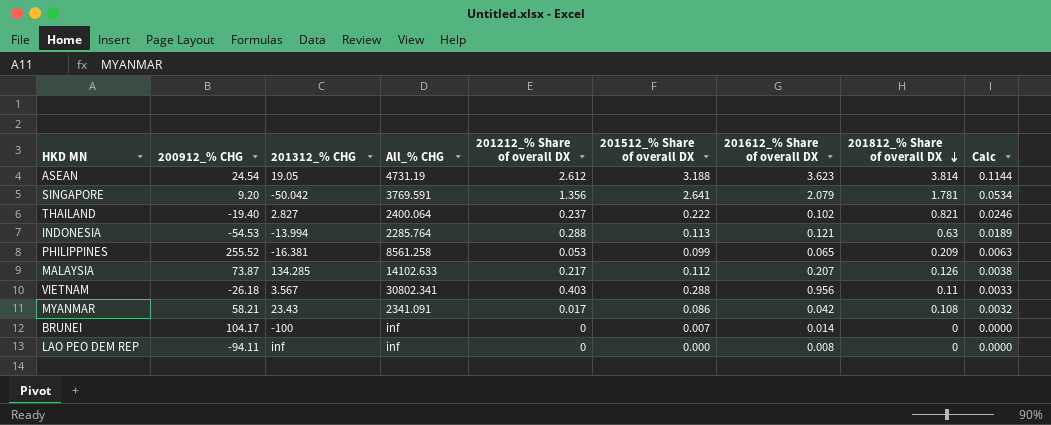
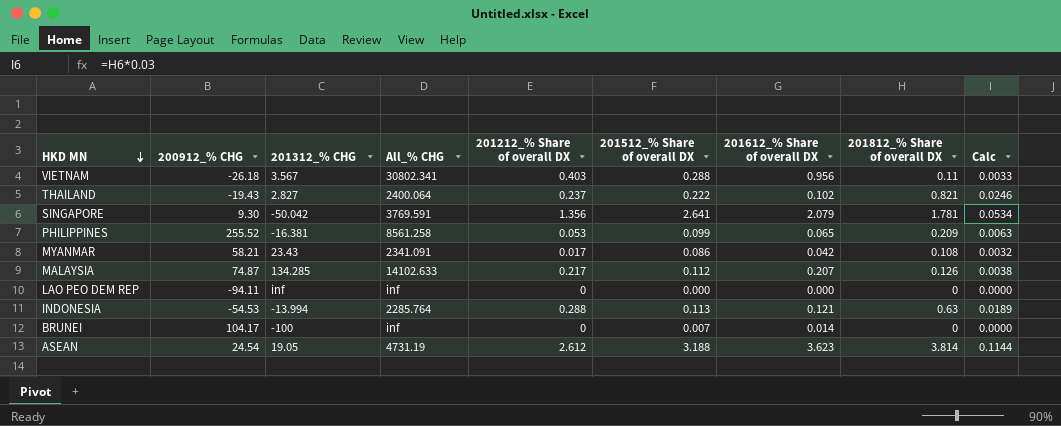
row order: 201812_% Share of overall DX descending -> HKD MN descending
THAILAND | 200912_% CHG: -19.40 -> -19.43
SINGAPORE | 200912_% CHG: 9.20 -> 9.30
MALAYSIA | 200912_% CHG: 73.87 -> 74.87
LAO PEO DEM REP | 201612_% Share of overall DX: 0.008 -> 0.000

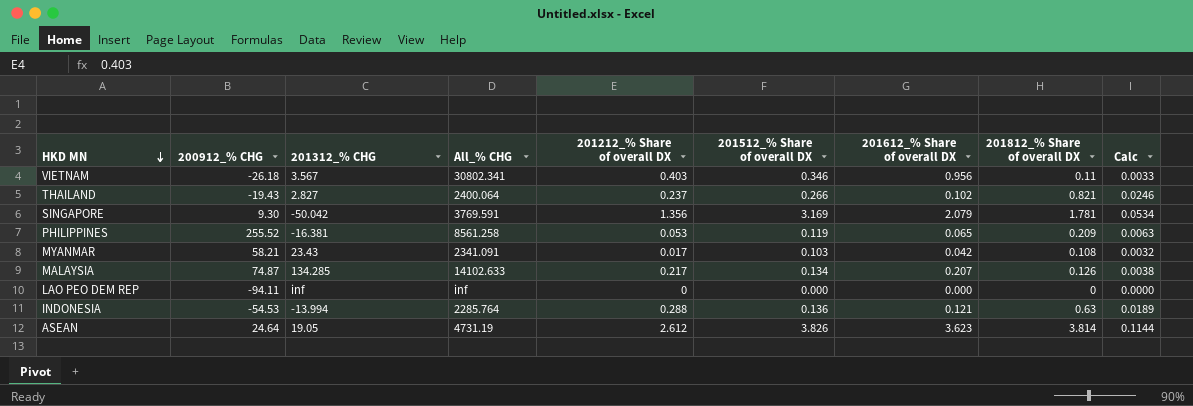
row BRUNEI: 104.17 | -100 | inf | 0 | 0.007 | 0.014 | 0 | 0.0000 -> none
VIETNAM | 201512_% Share of overall DX: 0.288 -> 0.346
THAILAND | 201512_% Share of overall DX: 0.222 -> 0.266
SINGAPORE | 201512_% Share of overall DX: 2.641 -> 3.169
PHILIPPINES | 201512_% Share of overall DX: 0.099 -> 0.119
MYANMAR | 201512_% Share of overall DX: 0.086 -> 0.103
MALAYSIA | 201512_% Share of overall DX: 0.112 -> 0.134
INDONESIA | 201512_% Share of overall DX: 0.113 -> 0.136
ASEAN | 200912_% CHG: 24.54 -> 24.64
ASEAN | 201512_% Share of overall DX: 3.188 -> 3.826

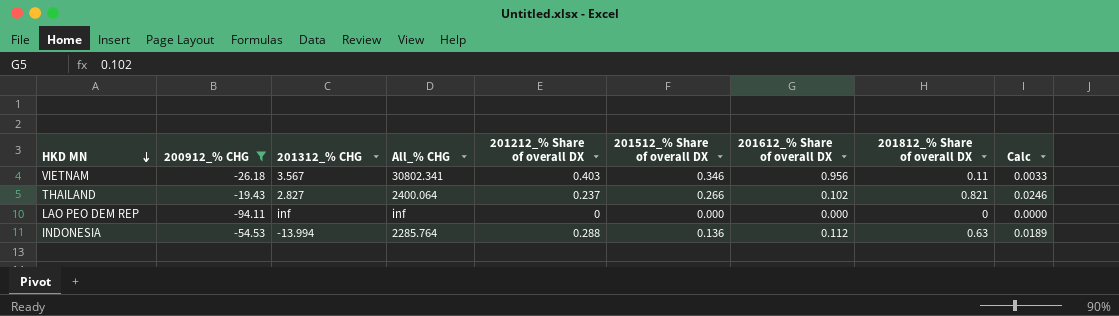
filter: none -> 200912_% CHG <= -19.43
INDONESIA | 201612_% Share of overall DX: 0.121 -> 0.112

